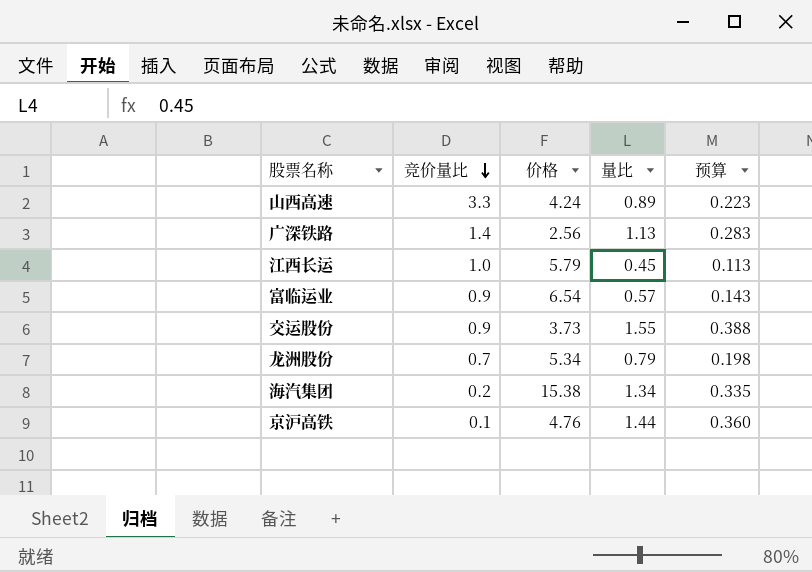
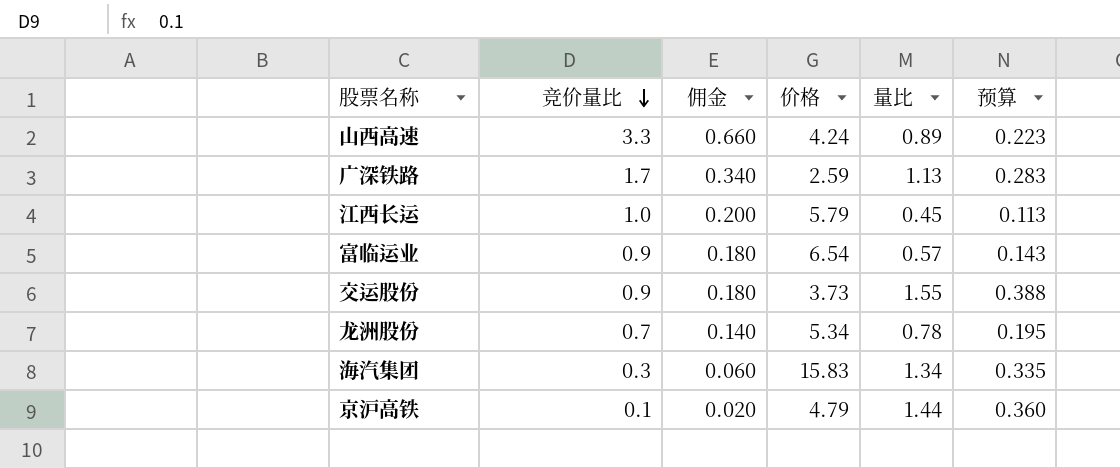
column 佣金 | formula: none -> [竞价量比] * 0.2
广深铁路 | 竞价量比: 1.4 -> 1.7
广深铁路 | 价格: 2.56 -> 2.59
龙洲股份 | 量比: 0.79 -> 0.78
龙洲股份 | 预算: 0.198 -> 0.195
海汽集团 | 竞价量比: 0.2 -> 0.3
海汽集团 | 价格: 15.38 -> 15.83
京沪高铁 | 价格: 4.76 -> 4.79

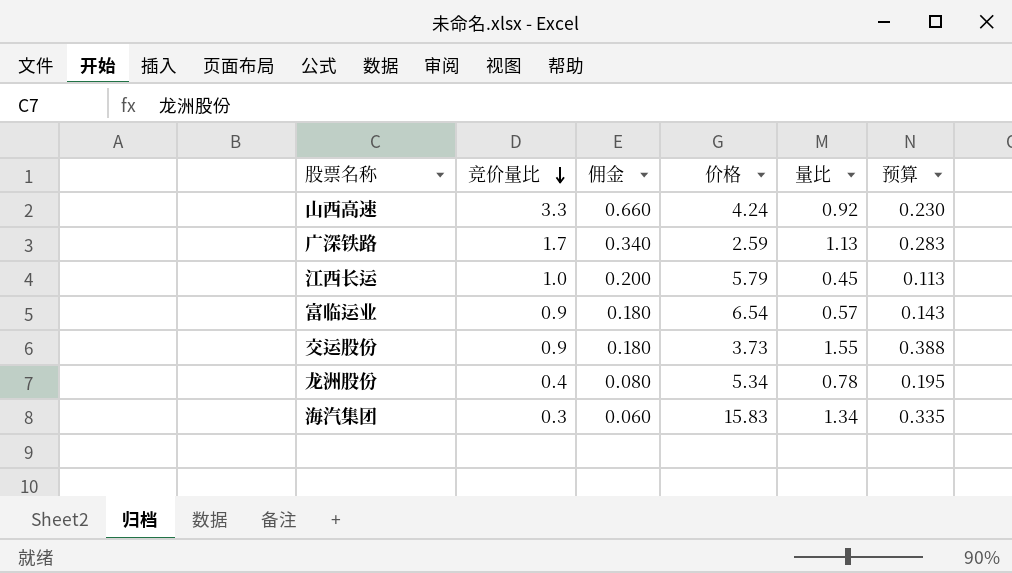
row 京沪高铁: 0.1 | 0.020 | 4.79 | 1.44 | 0.360 -> none
山西高速 | 量比: 0.89 -> 0.92
山西高速 | 预算: 0.223 -> 0.230
龙洲股份 | 竞价量比: 0.7 -> 0.4
龙洲股份 | 佣金: 0.140 -> 0.080

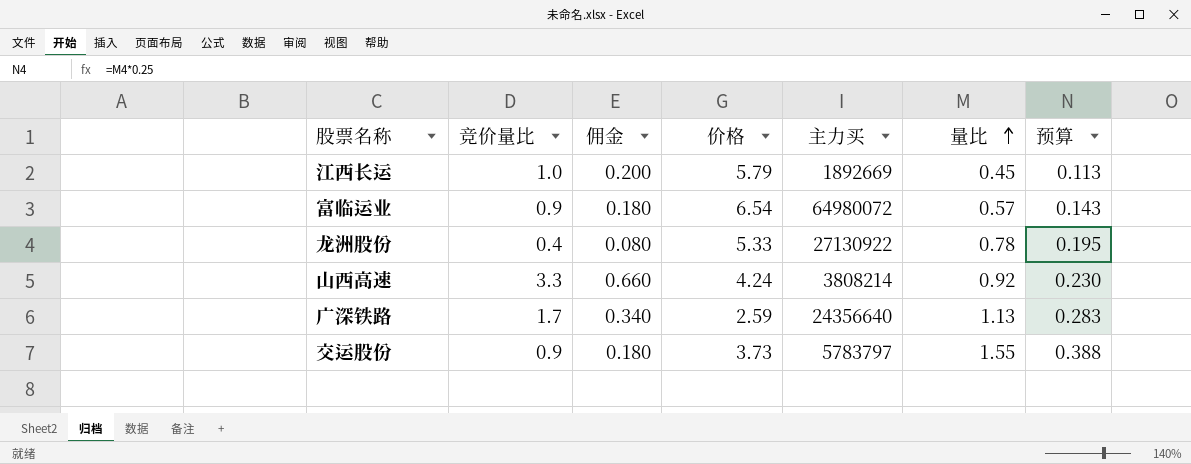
row order: 竞价量比 descending -> 量比 ascending
column 主力买 | position: none -> 5
row 海汽集团: 0.3 | 0.060 | 15.83 | 1.34 | 0.335 -> none
龙洲股份 | 价格: 5.34 -> 5.33

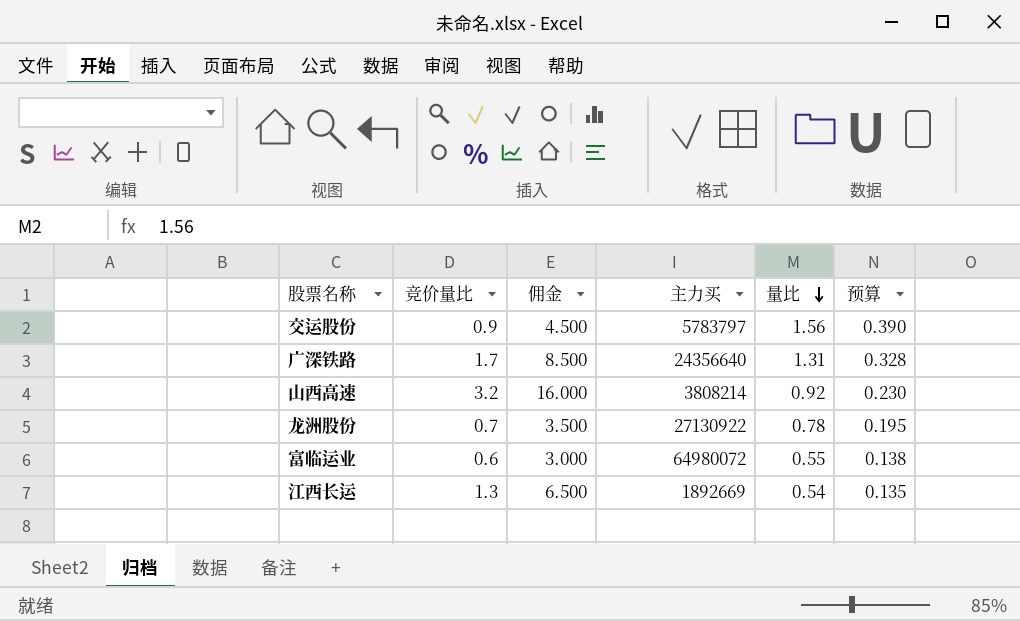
row order: 量比 ascending -> 量比 descending
column 价格 | position: 4 -> none
column 佣金 | formula: [竞价量比] * 0.2 -> [竞价量比] * 5
交运股份 | 量比: 1.55 -> 1.56
交运股份 | 预算: 0.388 -> 0.390
广深铁路 | 量比: 1.13 -> 1.31
广深铁路 | 预算: 0.283 -> 0.328
山西高速 | 竞价量比: 3.3 -> 3.2
龙洲股份 | 竞价量比: 0.4 -> 0.7
富临运业 | 竞价量比: 0.9 -> 0.6
富临运业 | 量比: 0.57 -> 0.55
富临运业 | 预算: 0.143 -> 0.138
江西长运 | 竞价量比: 1.0 -> 1.3
江西长运 | 量比: 0.45 -> 0.54
江西长运 | 预算: 0.113 -> 0.135

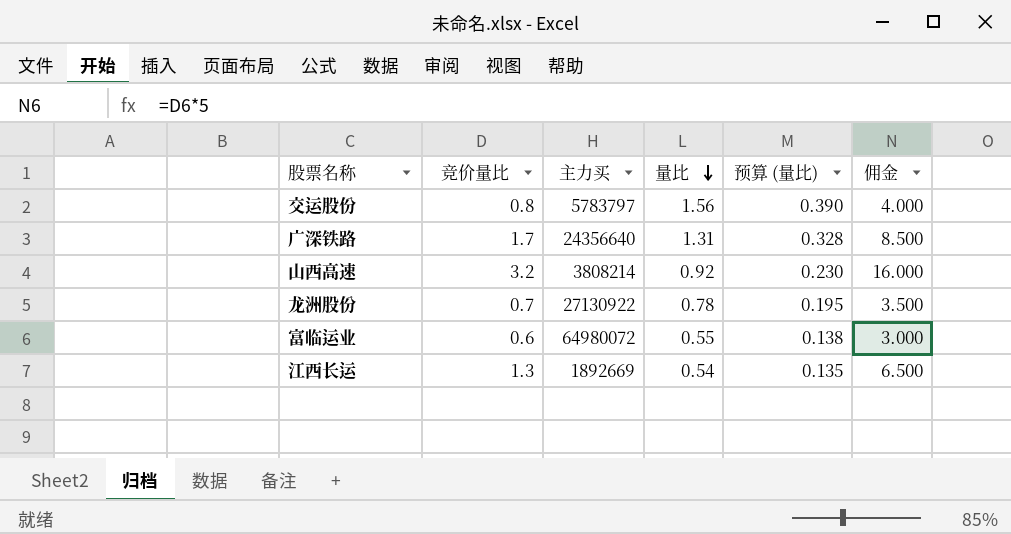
column name: 预算 -> 预算 (量比)
column 佣金 | position: 3 -> 6
交运股份 | 竞价量比: 0.9 -> 0.8
交运股份 | 佣金: 4.500 -> 4.000

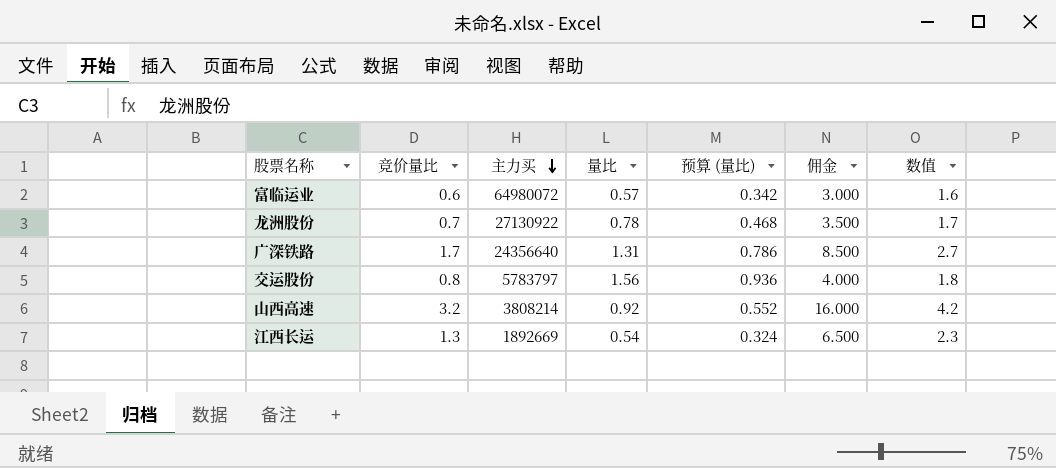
row order: 量比 descending -> 主力买 descending
column 预算 (量比) | formula: [量比] * 0.25 -> [量比] * 0.6
column 数值 | formula: none -> [竞价量比] + 1
富临运业 | 量比: 0.55 -> 0.57

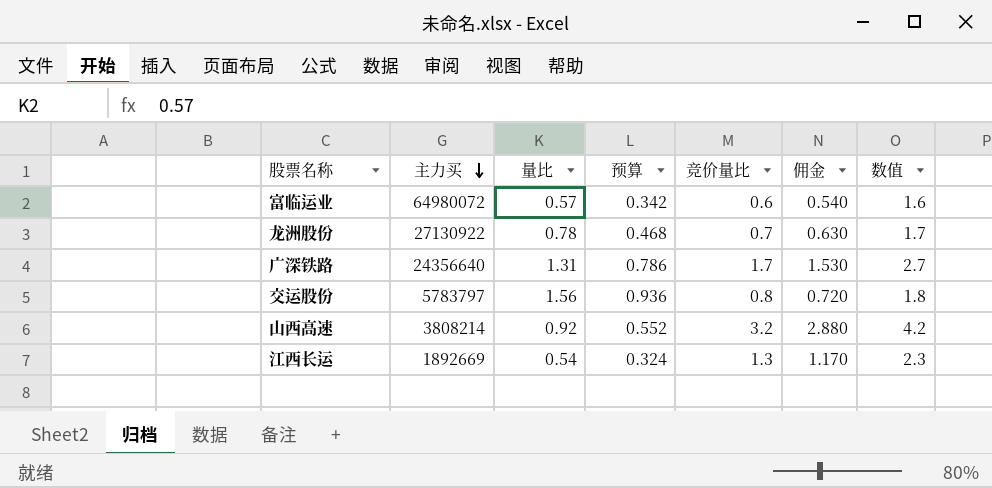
column name: 预算 (量比) -> 预算
column 竞价量比 | position: 2 -> 5
column 佣金 | formula: [竞价量比] * 5 -> [竞价量比] * 0.9

